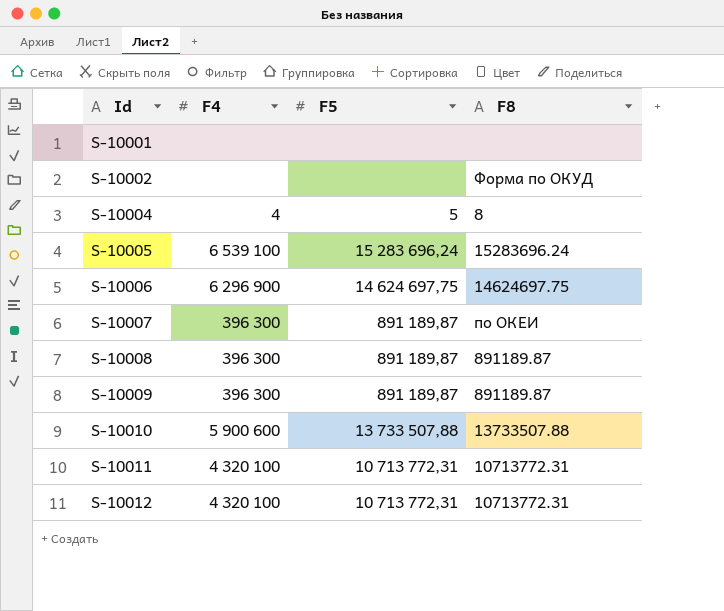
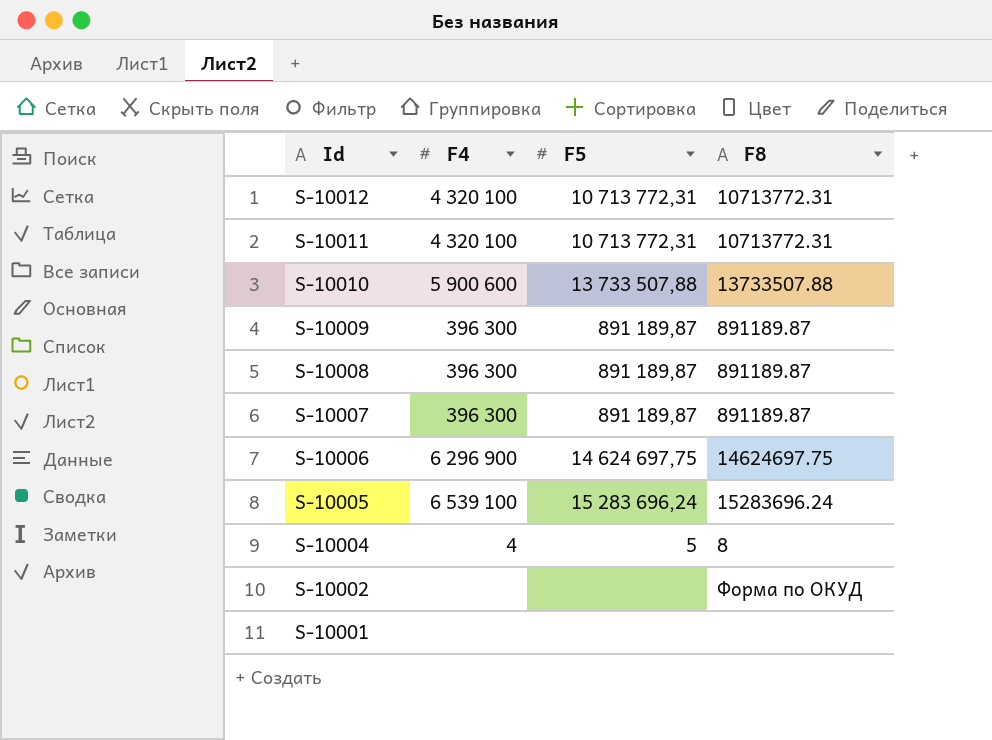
row order: Id ascending -> Id descending
S-10007 | F8: по ОКЕИ -> 891189.87

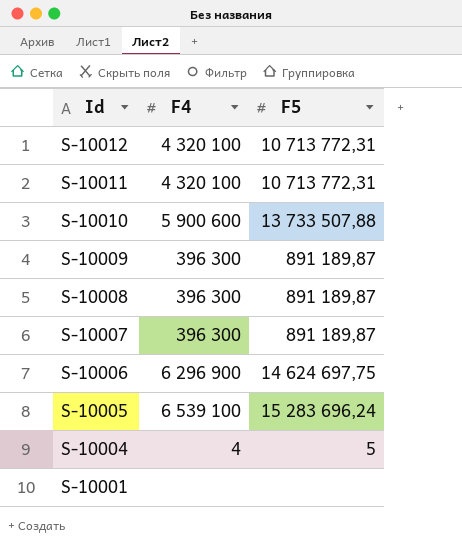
column F8 | position: 4 -> none
row S-10002: none | none | Форма по ОКУД -> none

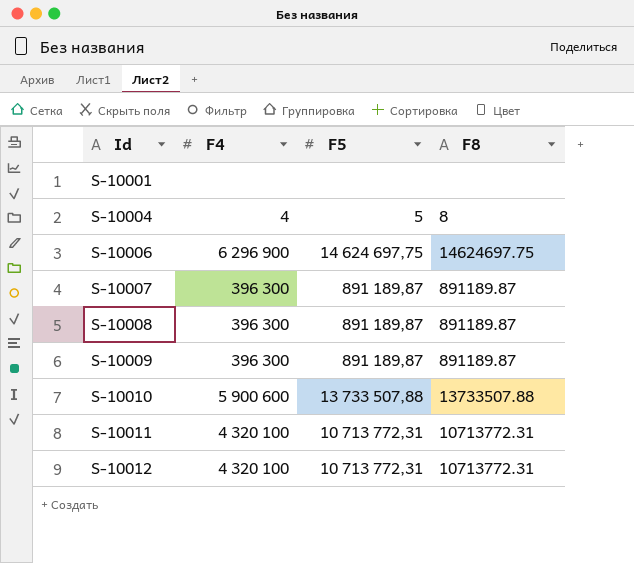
row order: Id descending -> Id ascending
column F8 | position: none -> 4
row S-10005: 6 539 100 | 15 283 696,24 -> none

